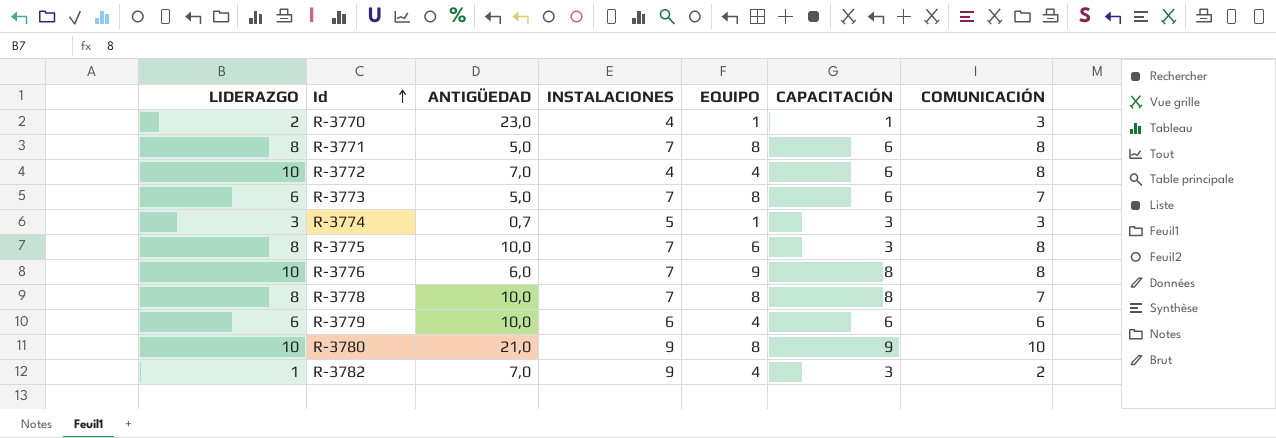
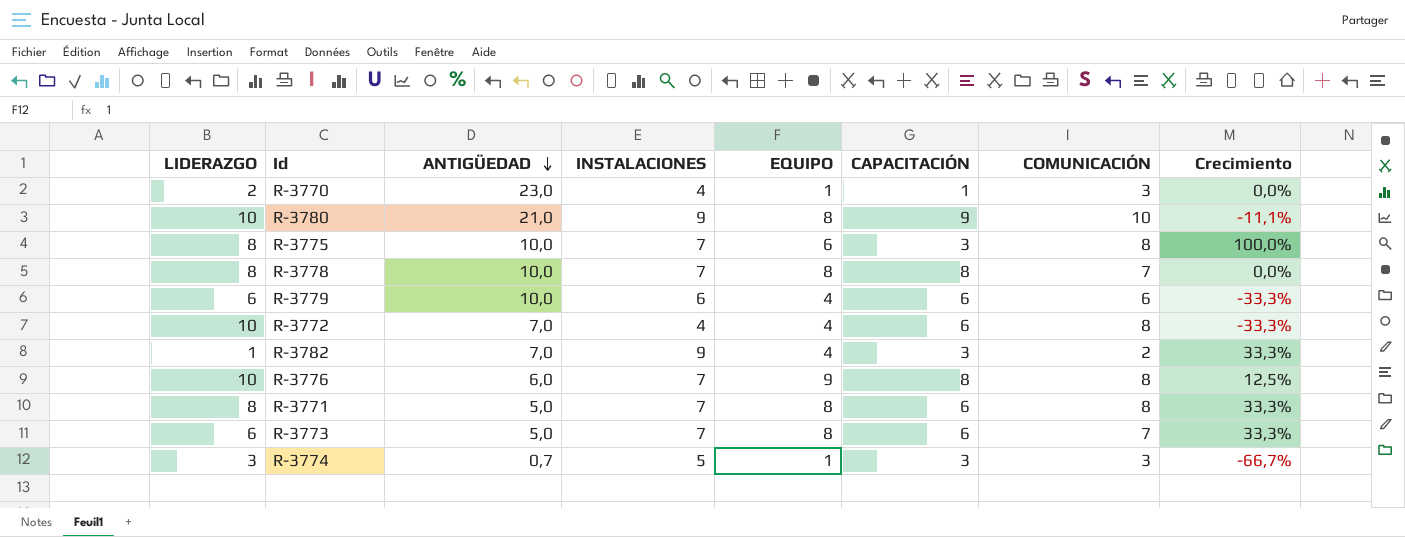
row order: Id ascending -> ANTIGÜEDAD descending
column Crecimiento | formula: none -> ([EQUIPO] - [CAPACITACIÓN]) / [CAPACITACIÓN]

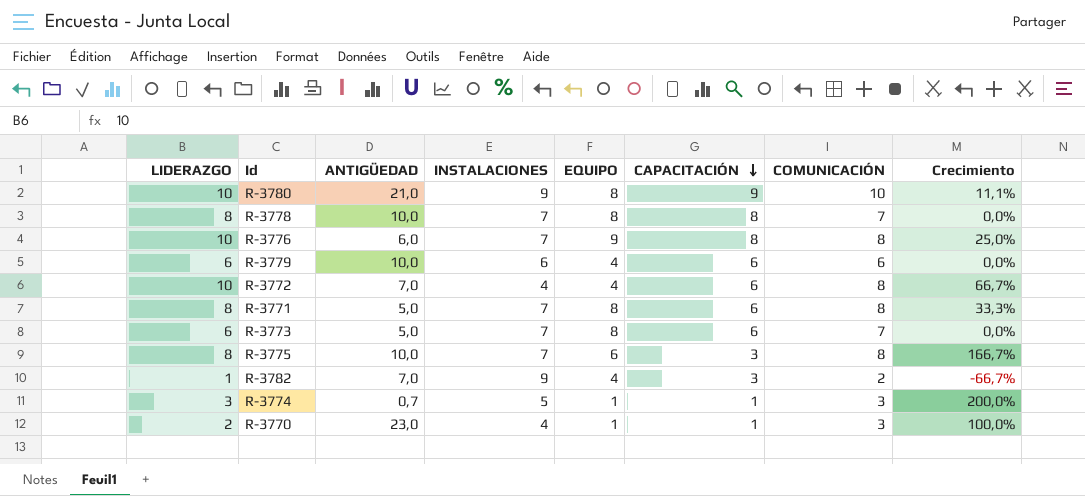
row order: ANTIGÜEDAD descending -> CAPACITACIÓN descending
column Crecimiento | formula: ([EQUIPO] - [CAPACITACIÓN]) / [CAPACITACIÓN] -> ([LIDERAZGO] - [CAPACITACIÓN]) / [CAPACITACIÓN]
R-3774 | CAPACITACIÓN: 3 -> 1

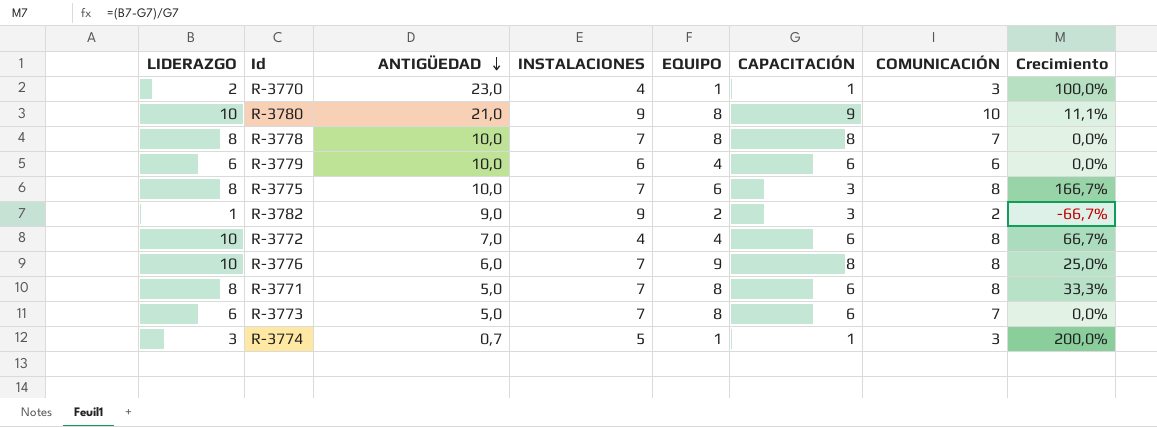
row order: CAPACITACIÓN descending -> ANTIGÜEDAD descending
R-3782 | ANTIGÜEDAD: 7,0 -> 9,0
R-3782 | EQUIPO: 4 -> 2

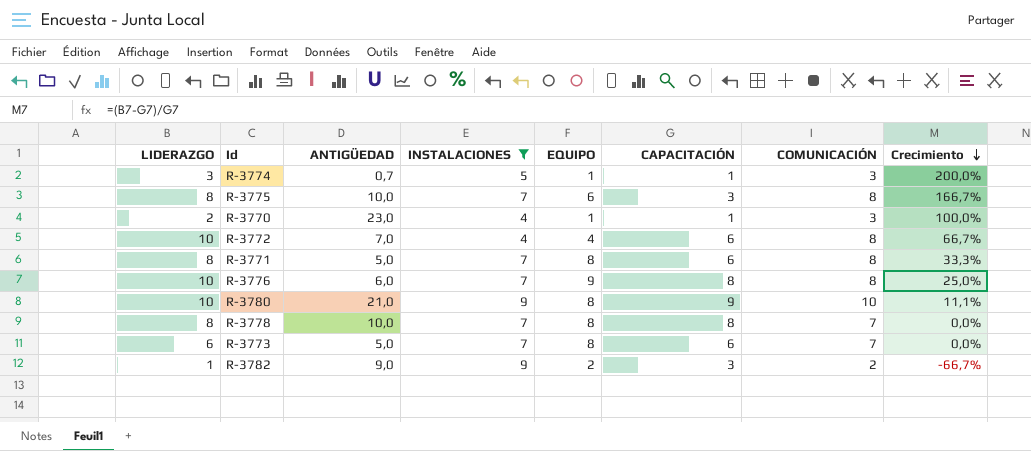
filter: none -> INSTALACIONES != 6
row order: ANTIGÜEDAD descending -> Crecimiento descending

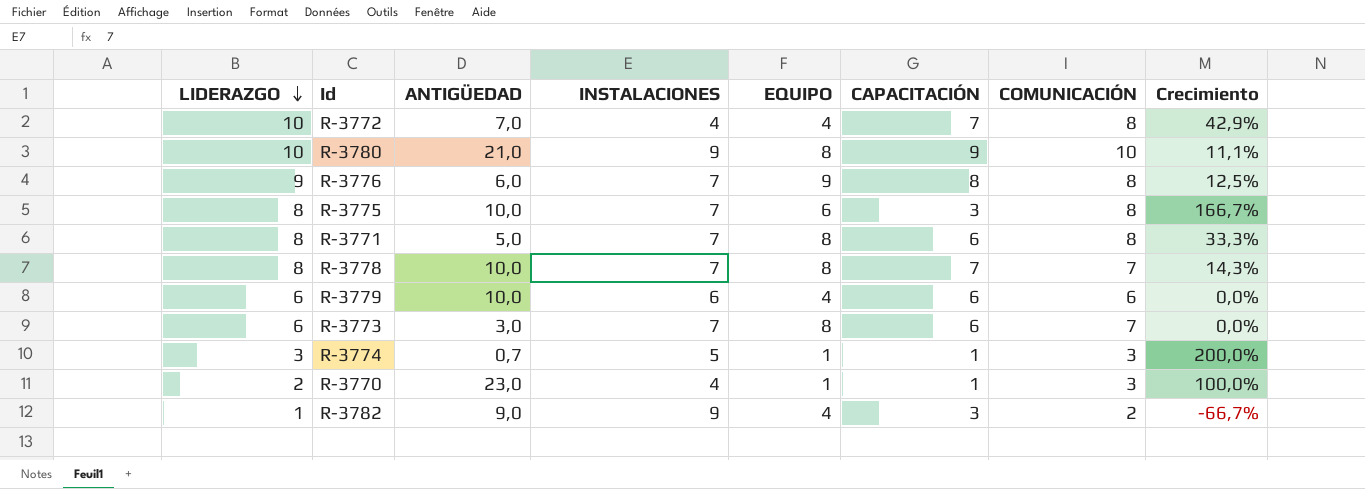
filter: INSTALACIONES != 6 -> none
row order: Crecimiento descending -> LIDERAZGO descending
R-3772 | CAPACITACIÓN: 6 -> 7
R-3772 | Crecimiento: 66,7% -> 42,9%
R-3776 | LIDERAZGO: 10 -> 9
R-3776 | Crecimiento: 25,0% -> 12,5%
R-3778 | CAPACITACIÓN: 8 -> 7
R-3778 | Crecimiento: 0,0% -> 14,3%
R-3773 | ANTIGÜEDAD: 5,0 -> 3,0
R-3782 | EQUIPO: 2 -> 4

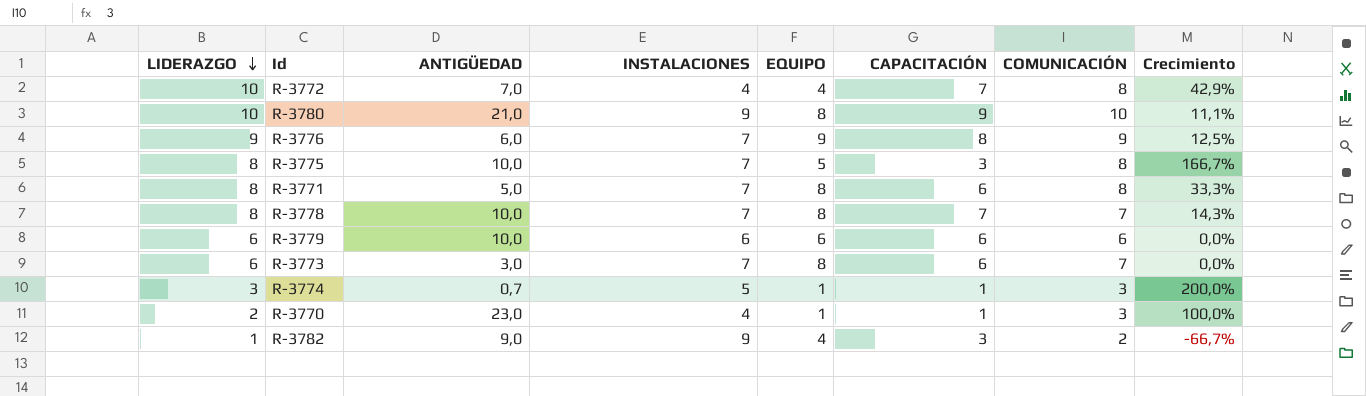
R-3776 | COMUNICACIÓN: 8 -> 9
R-3775 | EQUIPO: 6 -> 5
R-3779 | EQUIPO: 4 -> 6

